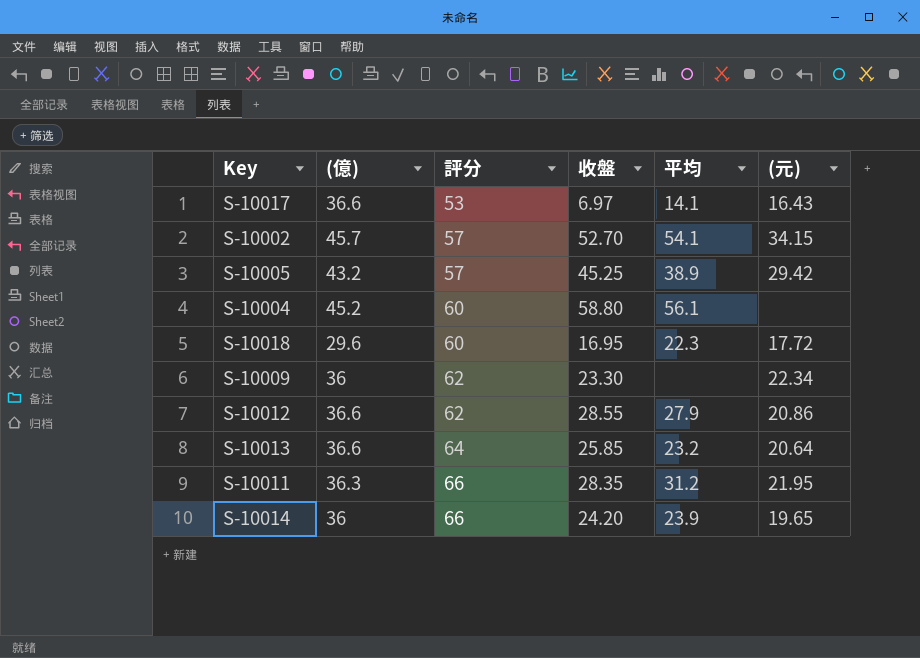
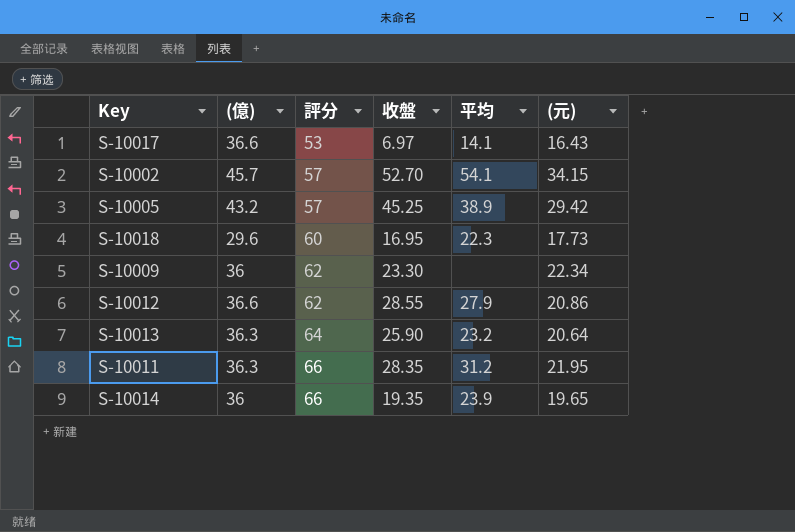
row S-10004: 45.2 | 60 | 58.80 | 56.1 | none -> none
S-10018 | (元): 17.72 -> 17.73
S-10013 | (億): 36.6 -> 36.3
S-10013 | 收盤: 25.85 -> 25.90
S-10014 | 收盤: 24.20 -> 19.35

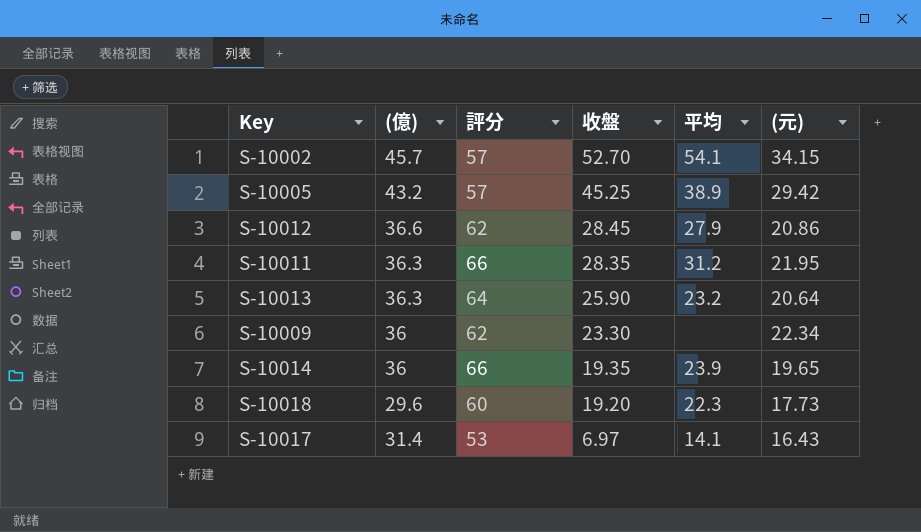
row order: 評分 ascending -> 收盤 descending
S-10012 | 收盤: 28.55 -> 28.45
S-10018 | 收盤: 16.95 -> 19.20
S-10017 | (億): 36.6 -> 31.4

